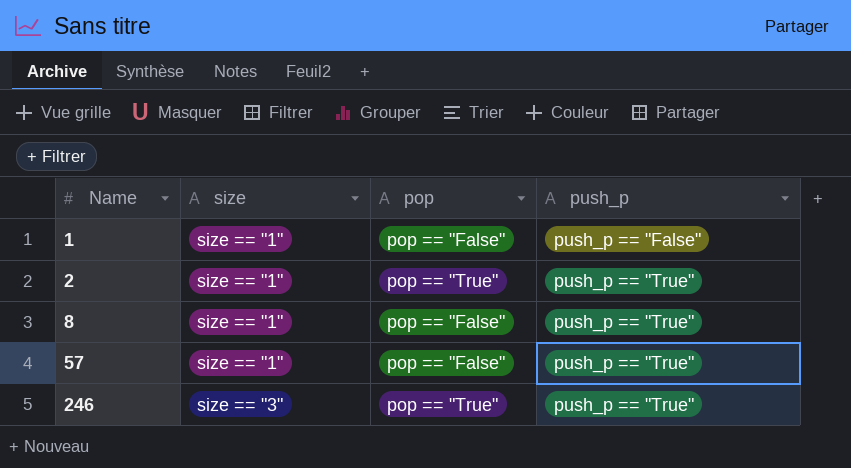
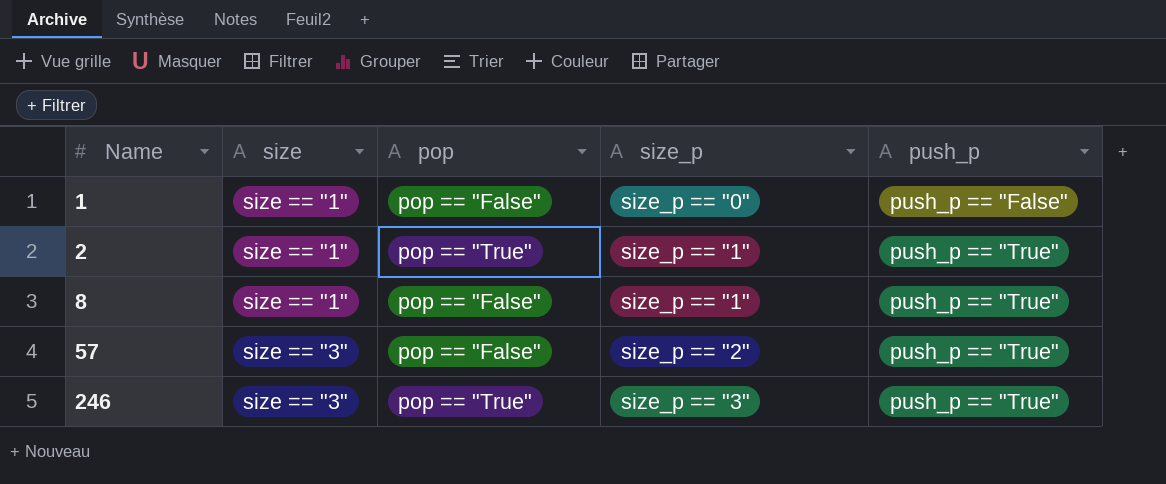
column size_p | position: none -> 4
57 | size: size == "1" -> size == "3"

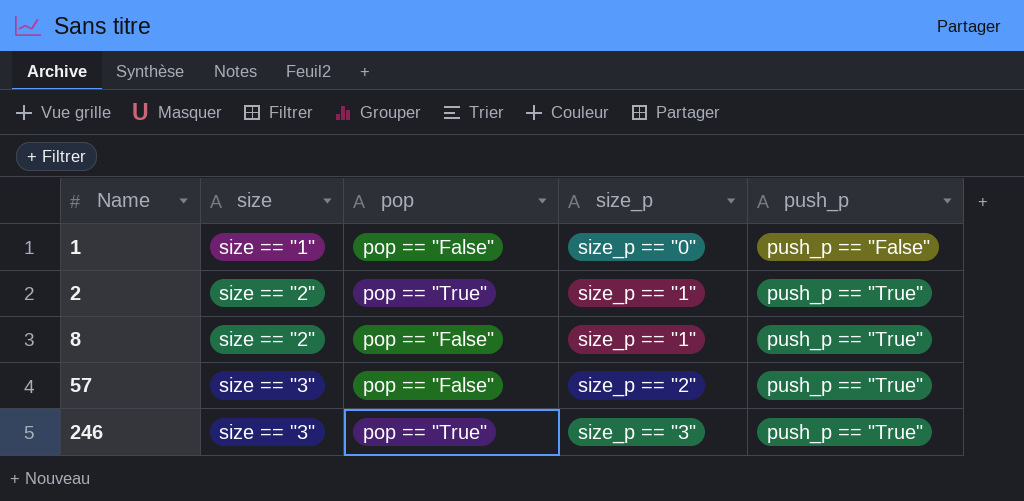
2 | size: size == "1" -> size == "2"
8 | size: size == "1" -> size == "2"

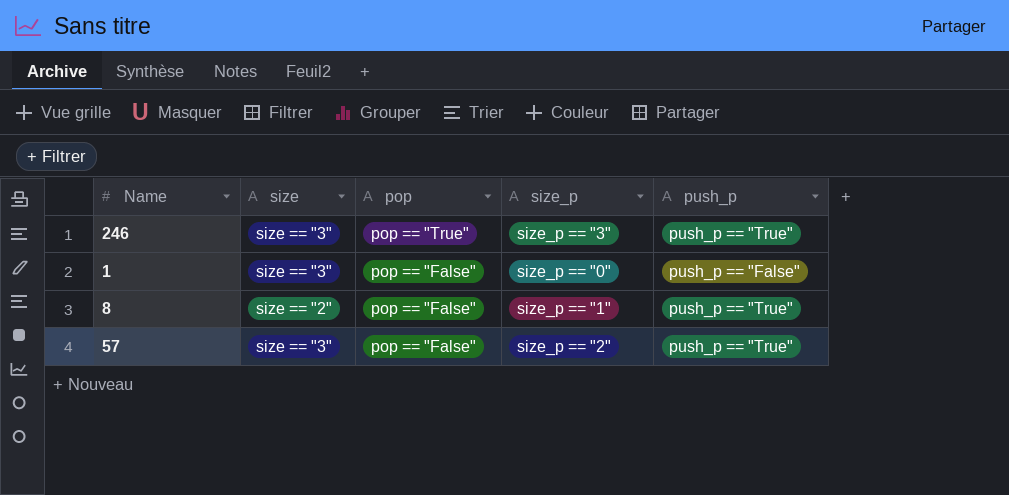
row order: Name ascending -> pop descending
row 2: size == "2" | pop == "True" | size_p == "1" | push_p == "True" -> none
1 | size: size == "1" -> size == "3"

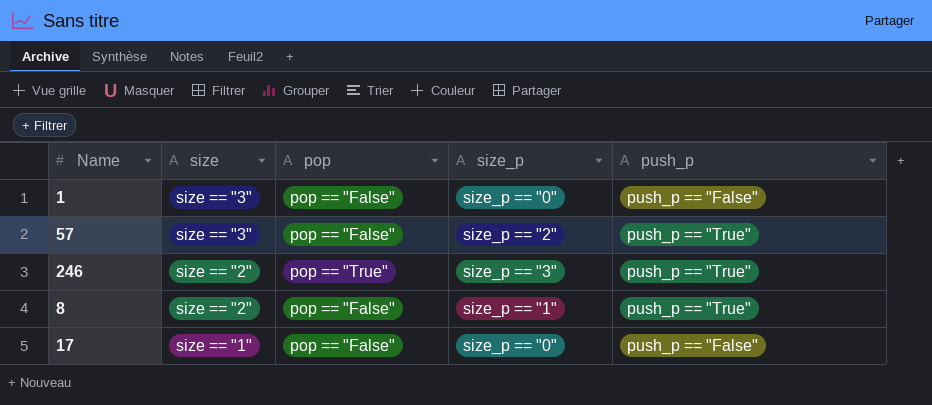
row order: pop descending -> size descending
246 | size: size == "3" -> size == "2"
row 17: none -> size == "1" | pop == "False" | size_p == "0" | push_p == "False"

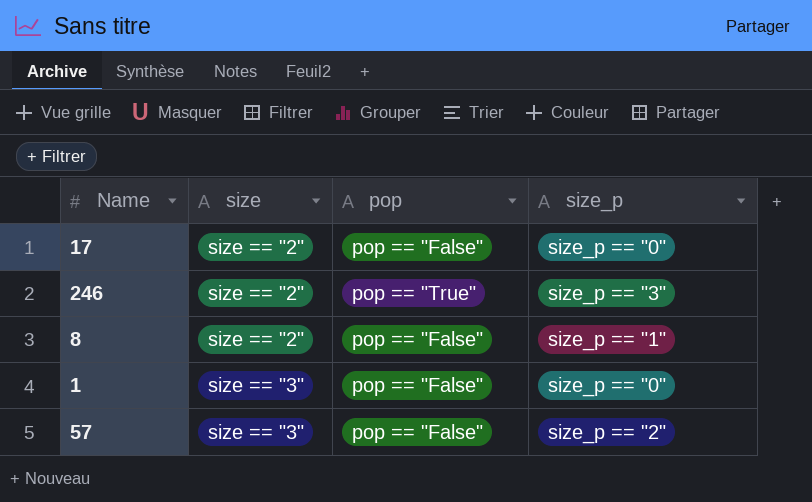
row order: size descending -> size ascending
column push_p | position: 5 -> none
17 | size: size == "1" -> size == "2"

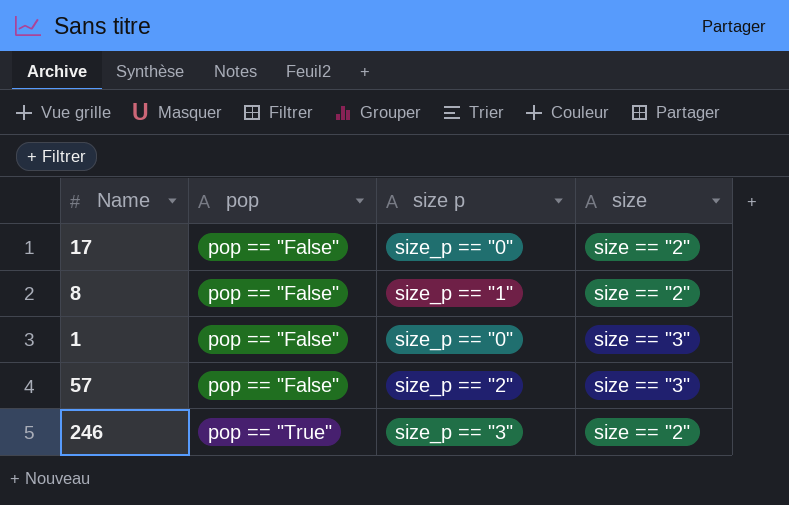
row order: size ascending -> pop ascending
column name: size_p -> size p
column size | position: 2 -> 4

